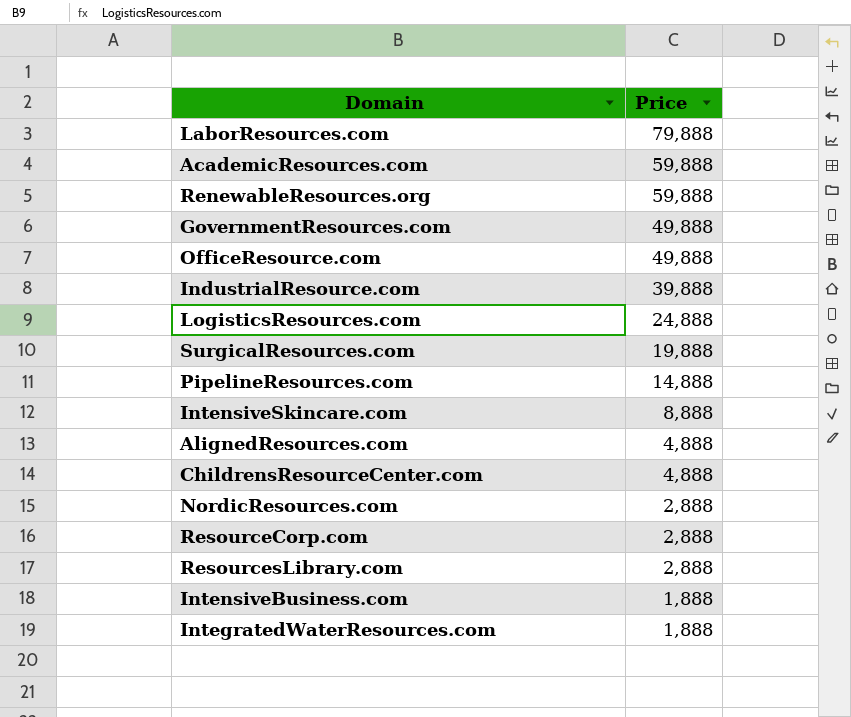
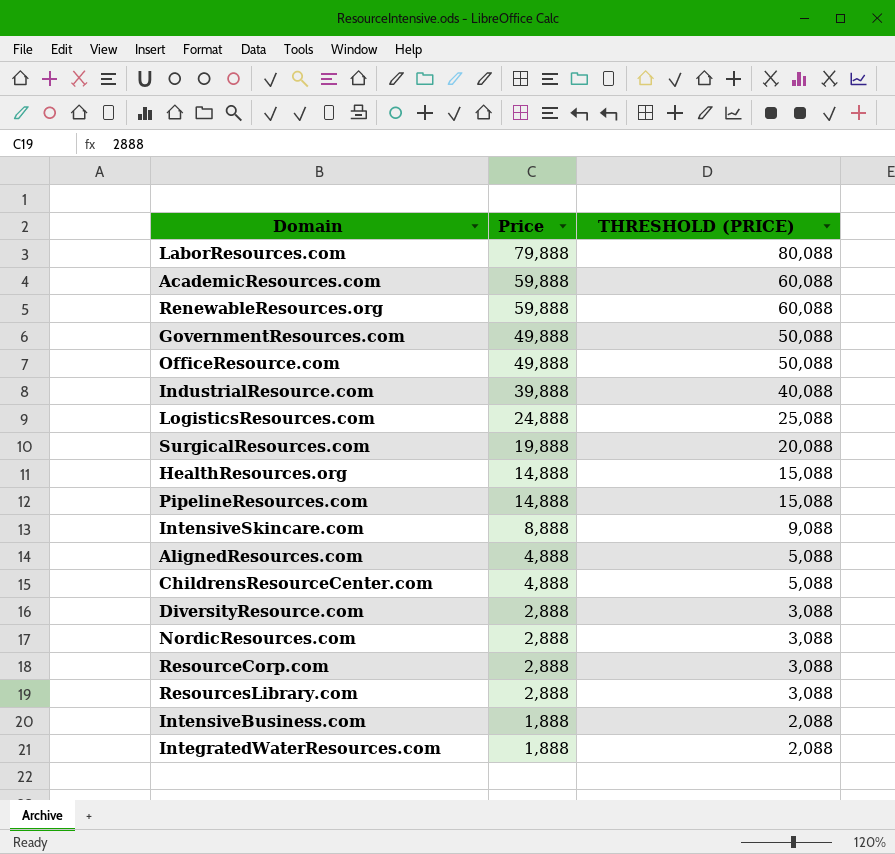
column THRESHOLD (PRICE) | formula: none -> [Price] + 200
row HealthResources.org: none -> 14,888 | 15,088
row DiversityResource.com: none -> 2,888 | 3,088

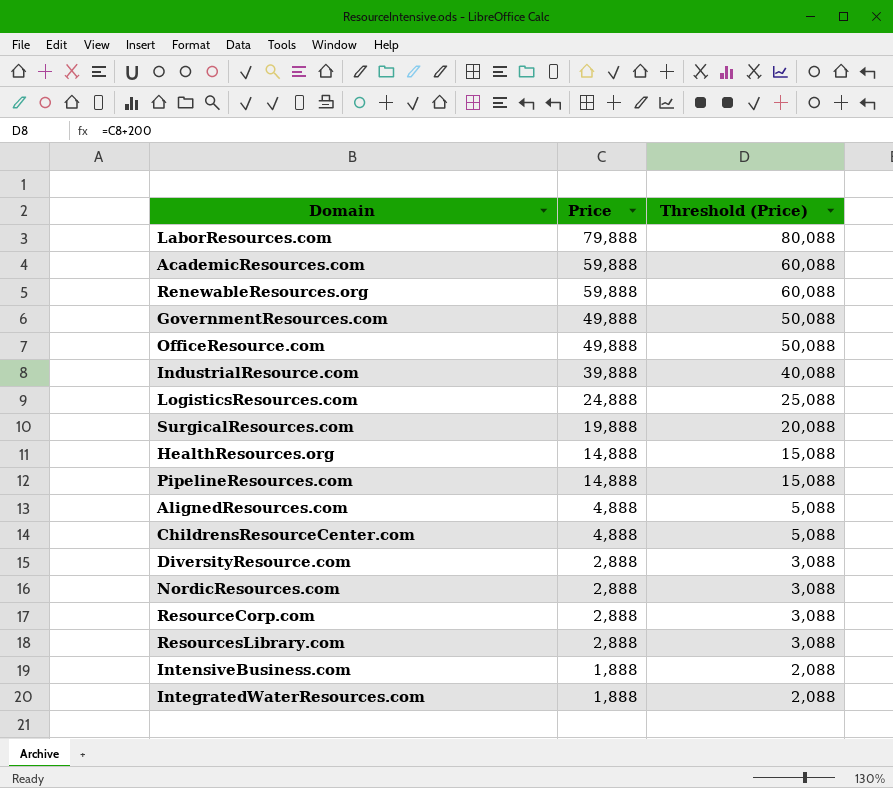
column name: THRESHOLD (PRICE) -> Threshold (Price)
row IntensiveSkincare.com: 8,888 | 9,088 -> none

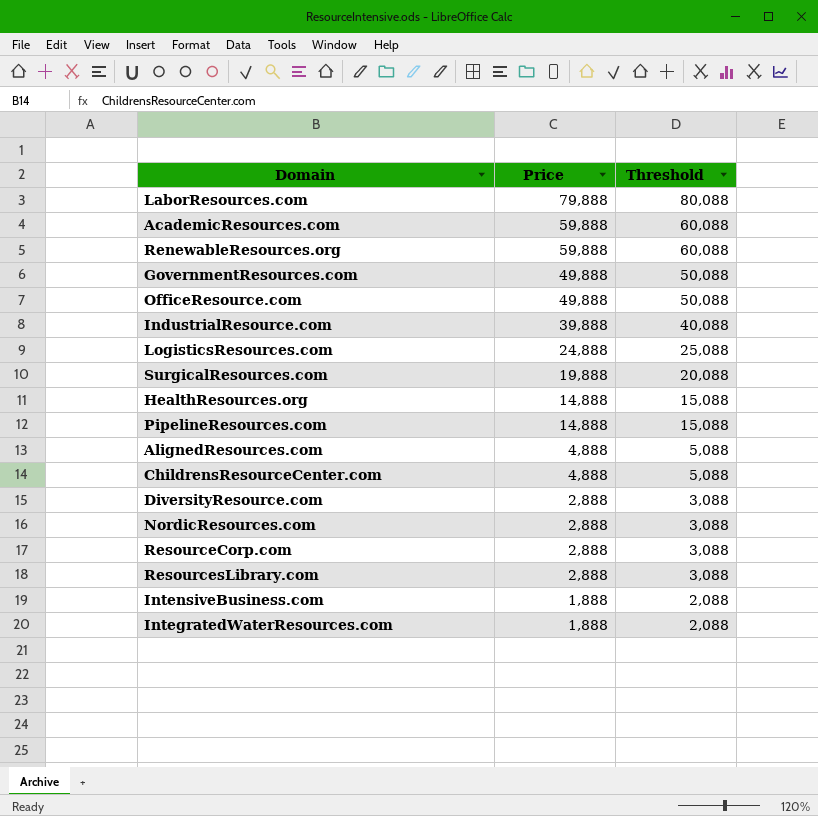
column name: Threshold (Price) -> Threshold

